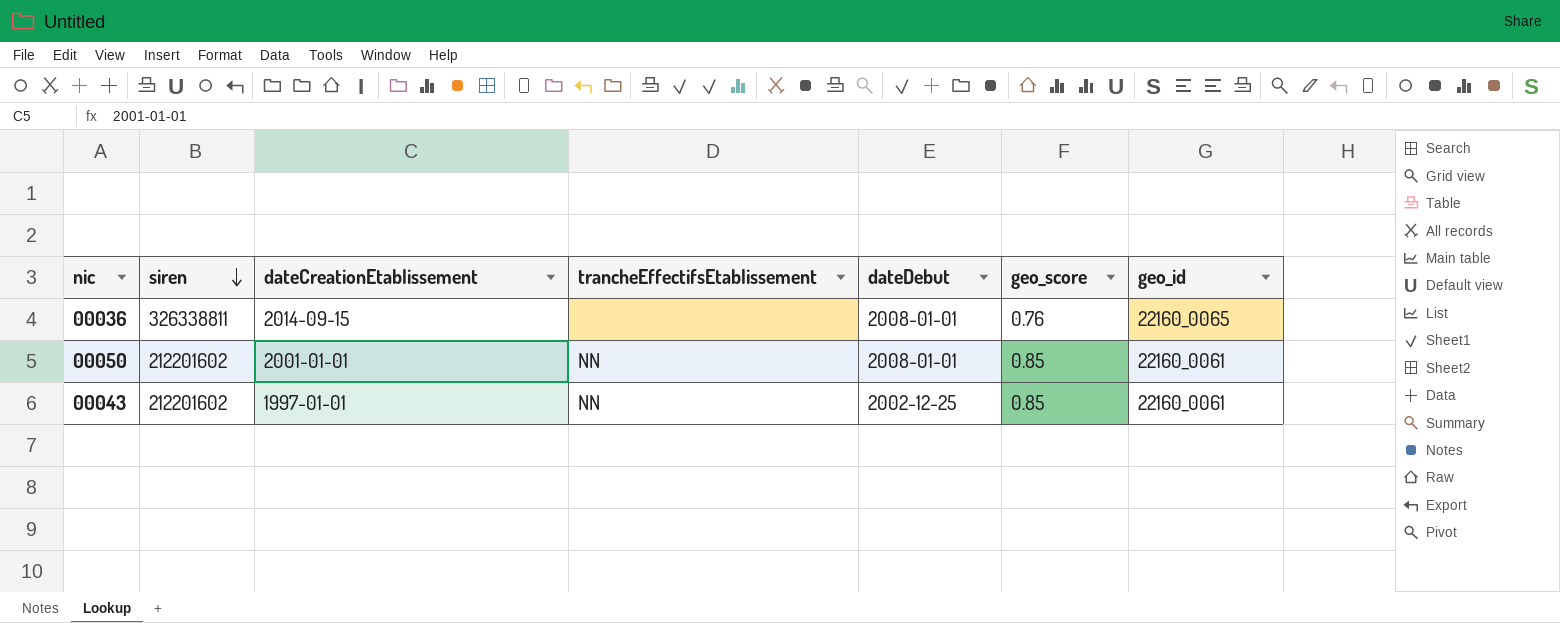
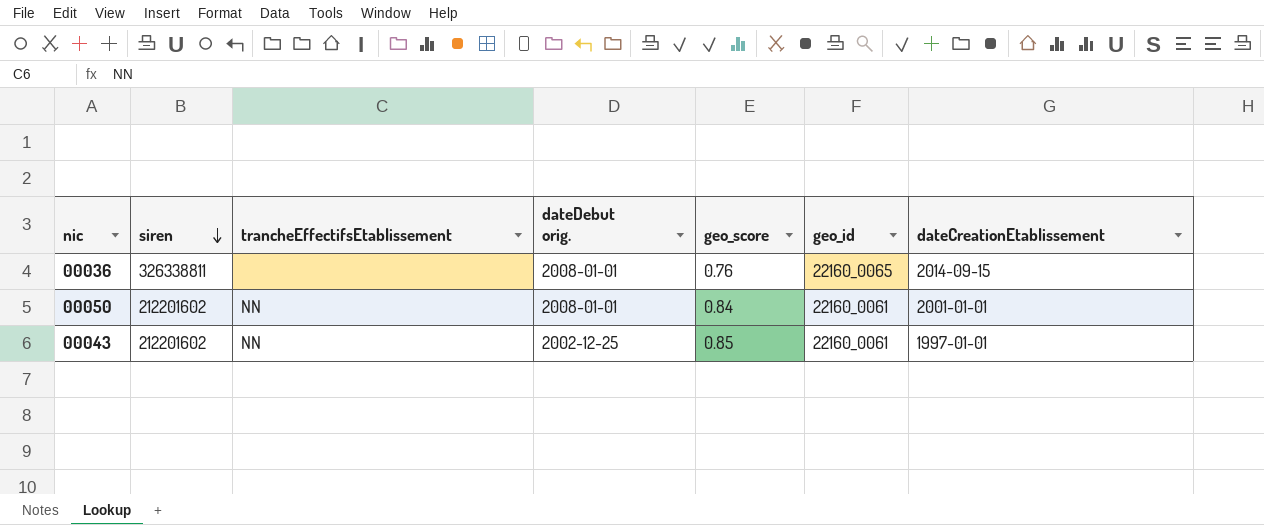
column name: dateDebut -> dateDebut orig.
column dateCreationEtablissement | position: 3 -> 7
00050 | geo_score: 0.85 -> 0.84

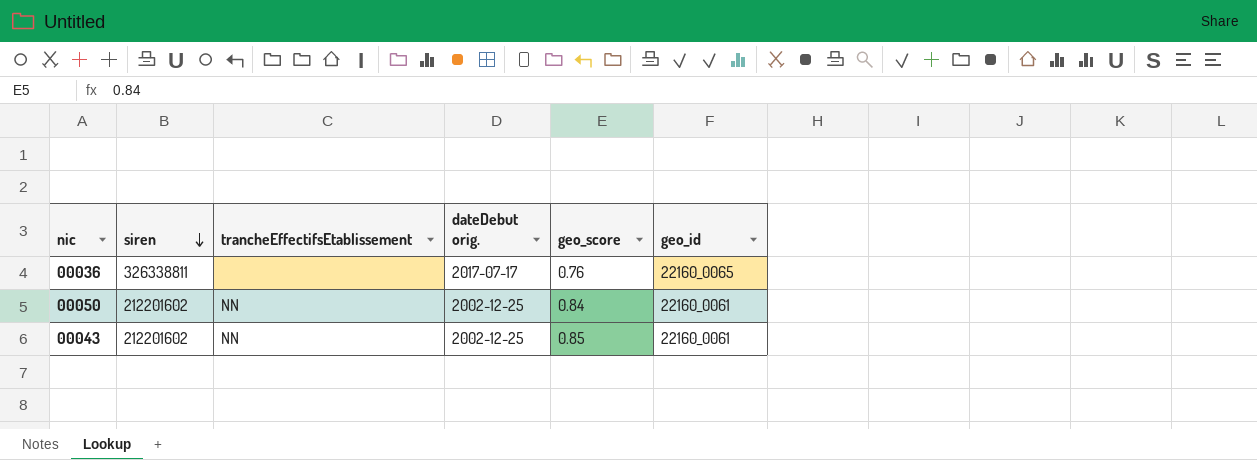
column dateCreationEtablissement | position: 7 -> none
00036 | dateDebut orig.: 2008-01-01 -> 2017-07-17
00050 | dateDebut orig.: 2008-01-01 -> 2002-12-25

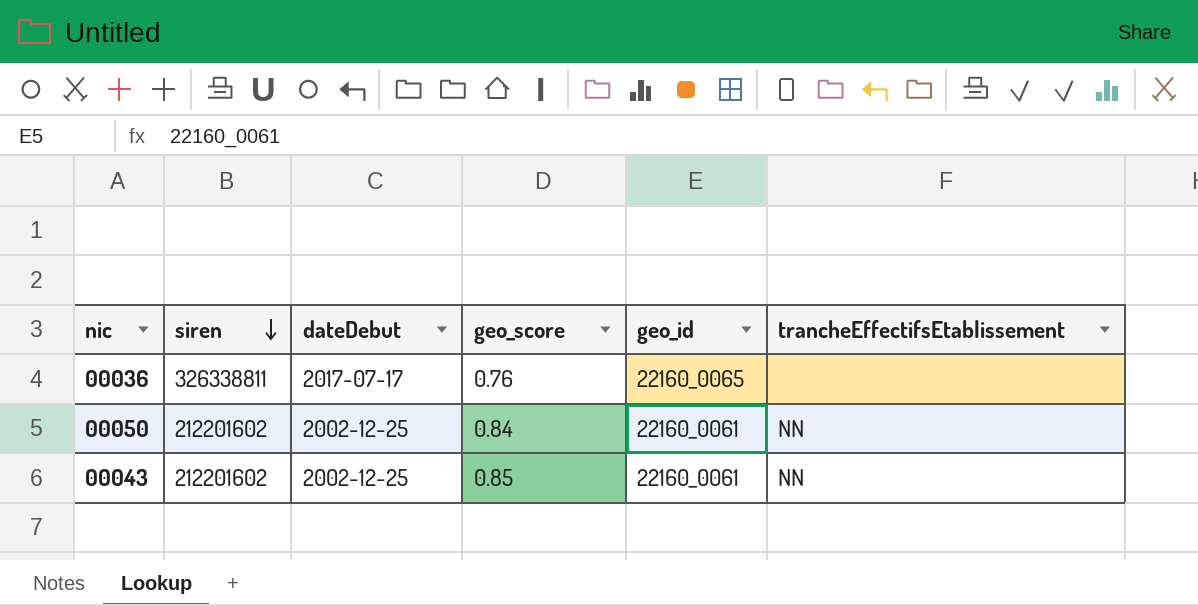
column name: dateDebut orig. -> dateDebut
column trancheEffectifsEtablissement | position: 3 -> 6

